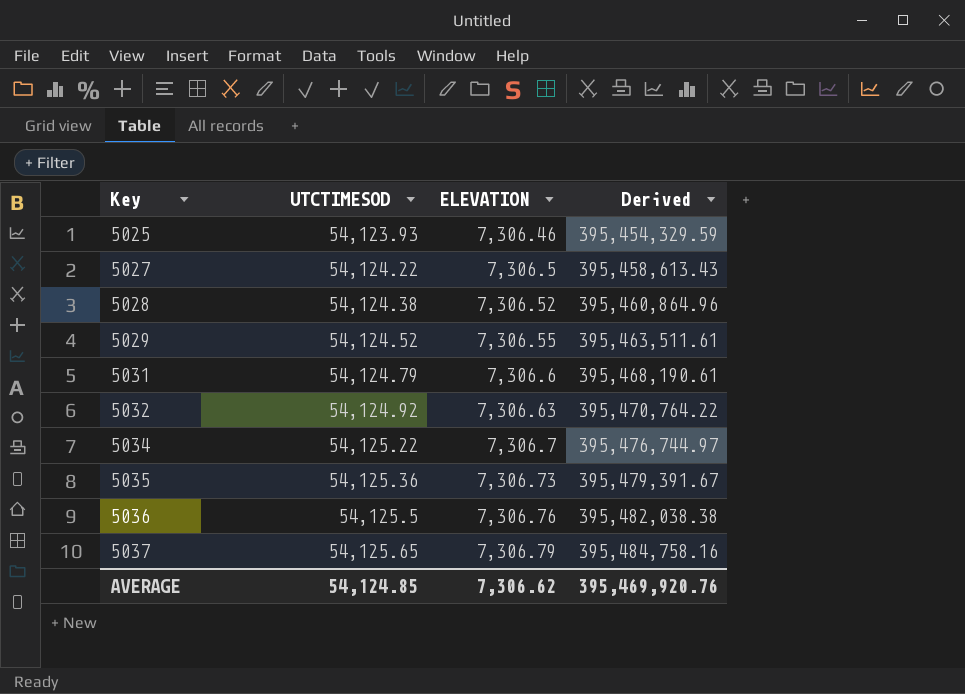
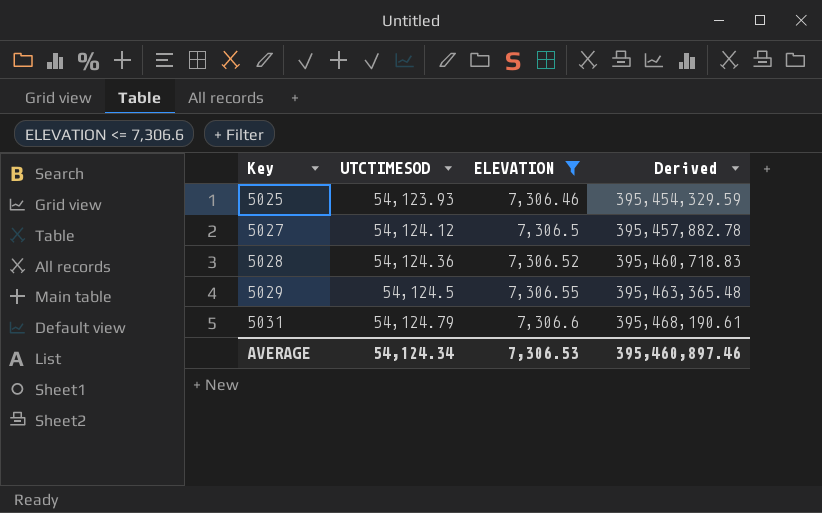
filter: none -> ELEVATION <= 7,306.6
5027 | UTCTIMESOD: 54,124.22 -> 54,124.12
5027 | Derived: 395,458,613.43 -> 395,457,882.78
5028 | UTCTIMESOD: 54,124.38 -> 54,124.36
5028 | Derived: 395,460,864.96 -> 395,460,718.83
5029 | UTCTIMESOD: 54,124.52 -> 54,124.5
5029 | Derived: 395,463,511.61 -> 395,463,365.48
AVERAGE | UTCTIMESOD: 54,124.85 -> 54,124.34
AVERAGE | ELEVATION: 7,306.62 -> 7,306.53
AVERAGE | Derived: 395,469,920.76 -> 395,460,897.46

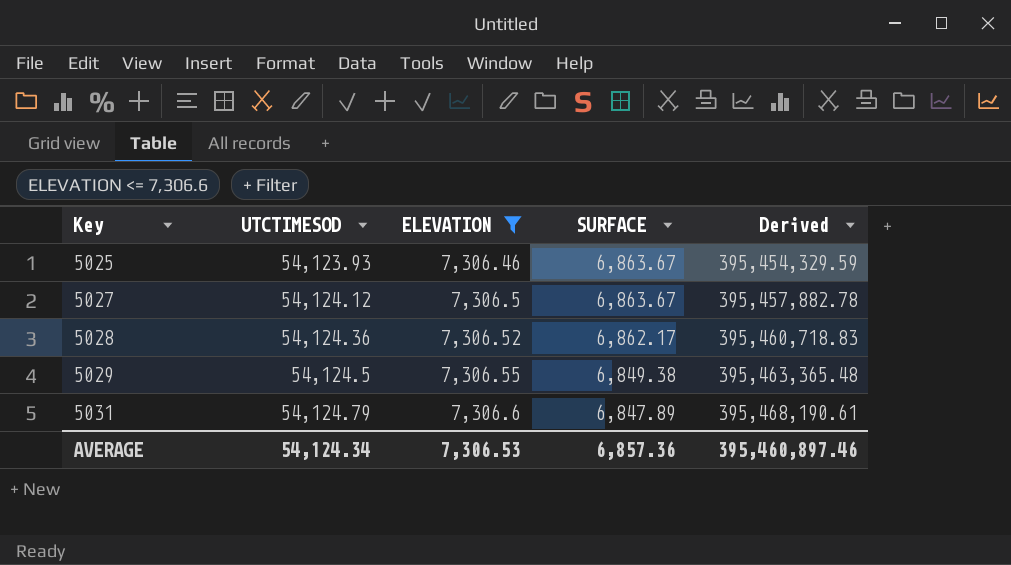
column SURFACE | position: none -> 4

